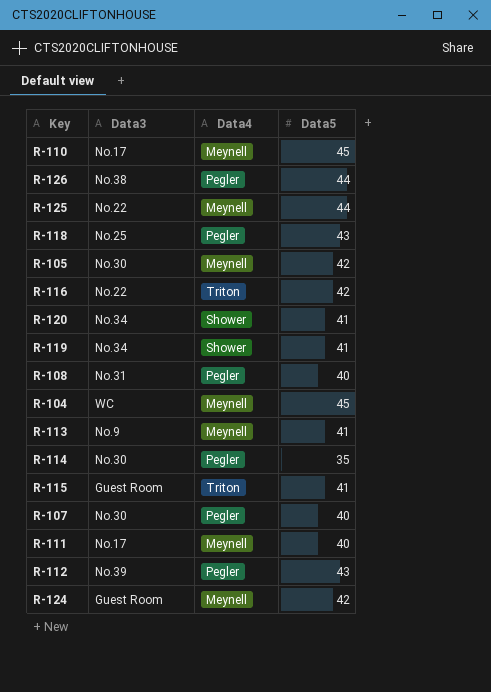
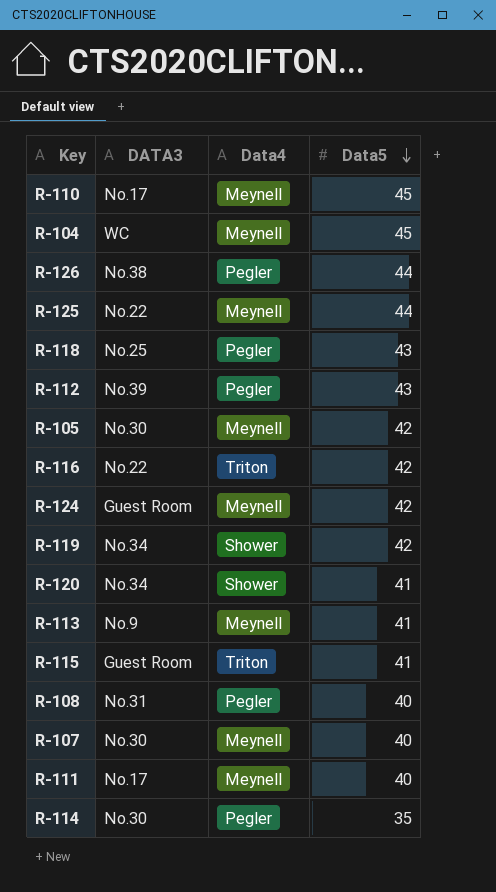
row order: none -> Data5 descending
column name: Data3 -> DATA3
R-119 | Data5: 41 -> 42
R-107 | Data4: Pegler -> Meynell

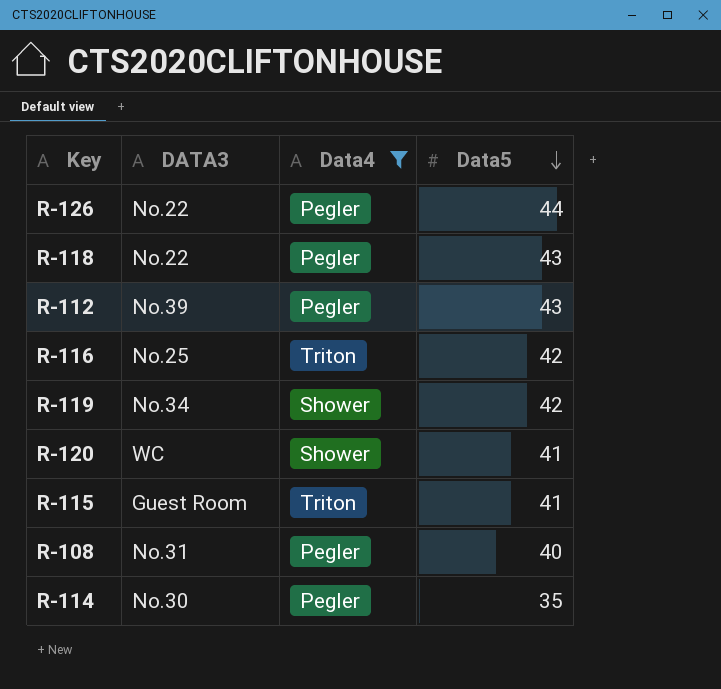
filter: none -> Data4 != Meynell
R-126 | DATA3: No.38 -> No.22
R-118 | DATA3: No.25 -> No.22
R-116 | DATA3: No.22 -> No.25
R-120 | DATA3: No.34 -> WC

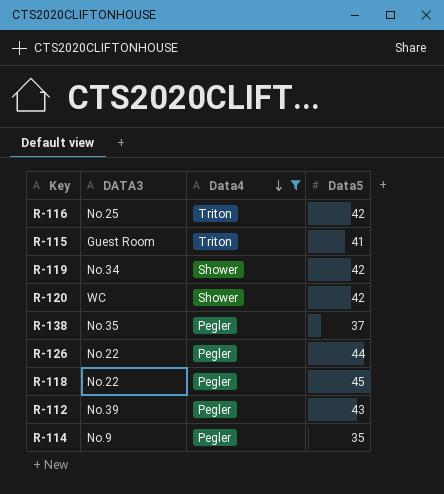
row order: Data5 descending -> Data4 descending
row R-108: No.31 | Pegler | 40 -> none
R-120 | Data5: 41 -> 42
row R-138: none -> No.35 | Pegler | 37
R-118 | Data5: 43 -> 45
R-114 | DATA3: No.30 -> No.9

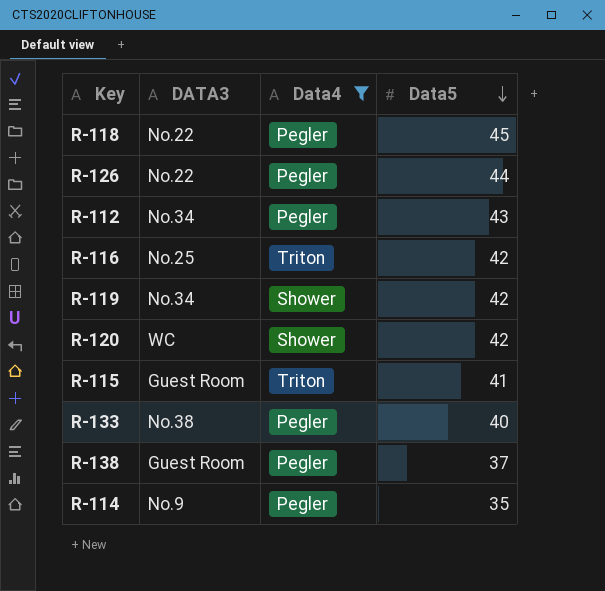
row order: Data4 descending -> Data5 descending
R-112 | DATA3: No.39 -> No.34
row R-133: none -> No.38 | Pegler | 40
R-138 | DATA3: No.35 -> Guest Room

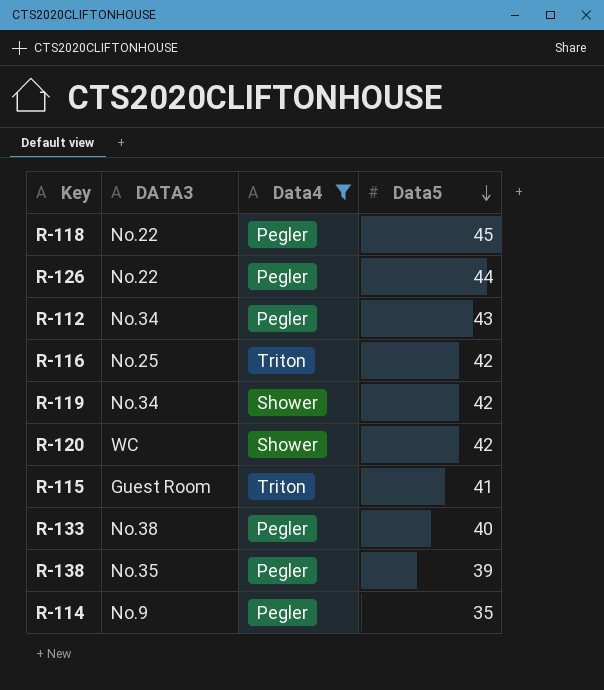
R-138 | DATA3: Guest Room -> No.35
R-138 | Data5: 37 -> 39

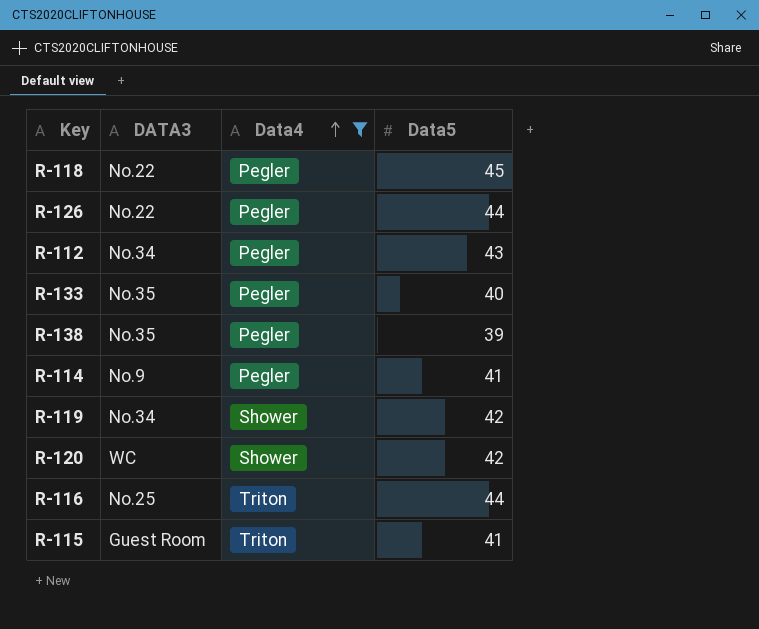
row order: Data5 descending -> Data4 ascending
R-133 | DATA3: No.38 -> No.35
R-114 | Data5: 35 -> 41
R-116 | Data5: 42 -> 44

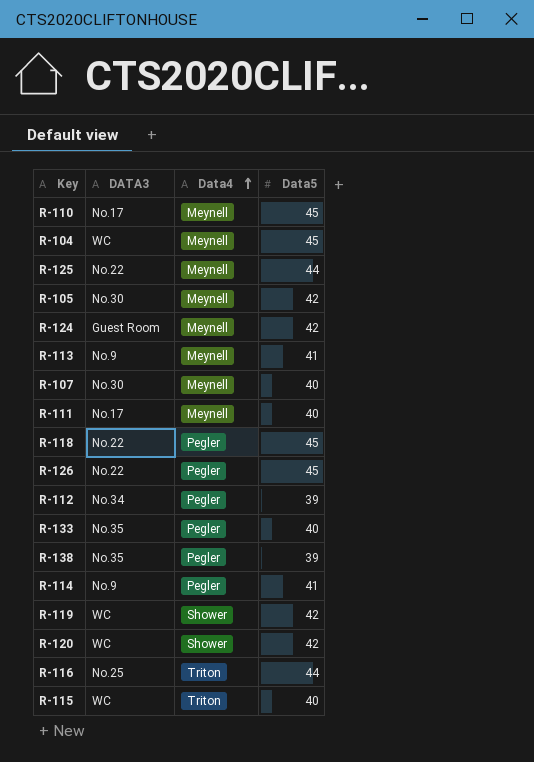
filter: Data4 != Meynell -> none
R-126 | Data5: 44 -> 45
R-112 | Data5: 43 -> 39
R-119 | DATA3: No.34 -> WC
R-115 | DATA3: Guest Room -> WC
R-115 | Data5: 41 -> 40

